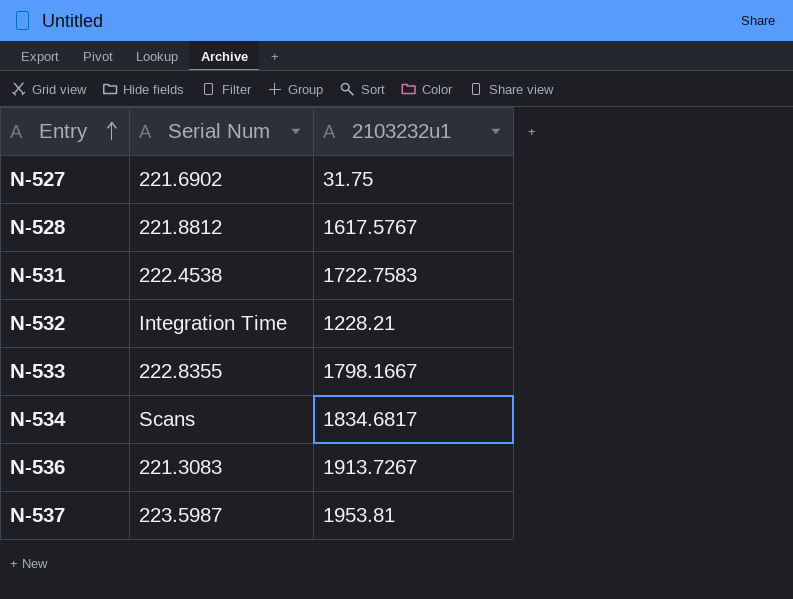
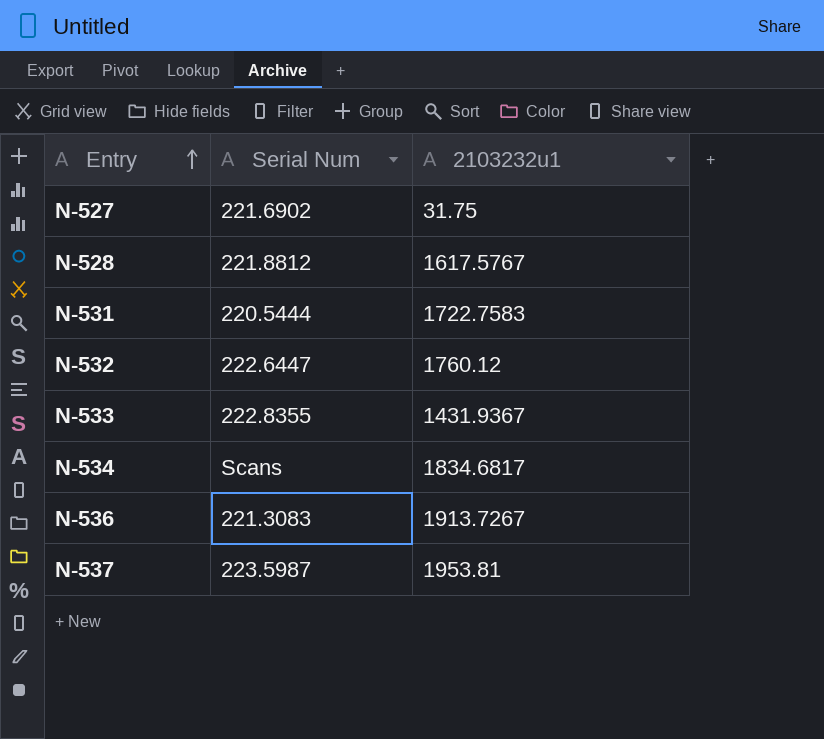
N-531 | Serial Num: 222.4538 -> 220.5444
N-532 | Serial Num: Integration Time -> 222.6447
N-532 | 2103232u1: 1228.21 -> 1760.12
N-533 | 2103232u1: 1798.1667 -> 1431.9367

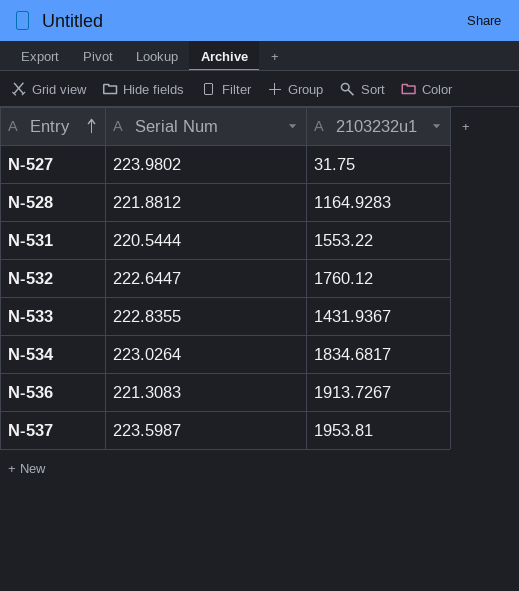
N-527 | Serial Num: 221.6902 -> 223.9802
N-528 | 2103232u1: 1617.5767 -> 1164.9283
N-531 | 2103232u1: 1722.7583 -> 1553.22
N-534 | Serial Num: Scans -> 223.0264

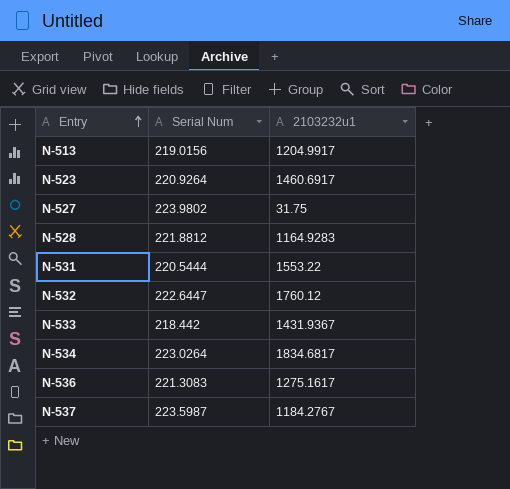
row N-513: none -> 219.0156 | 1204.9917
row N-523: none -> 220.9264 | 1460.6917
N-533 | Serial Num: 222.8355 -> 218.442
N-536 | 2103232u1: 1913.7267 -> 1275.1617
N-537 | 2103232u1: 1953.81 -> 1184.2767

